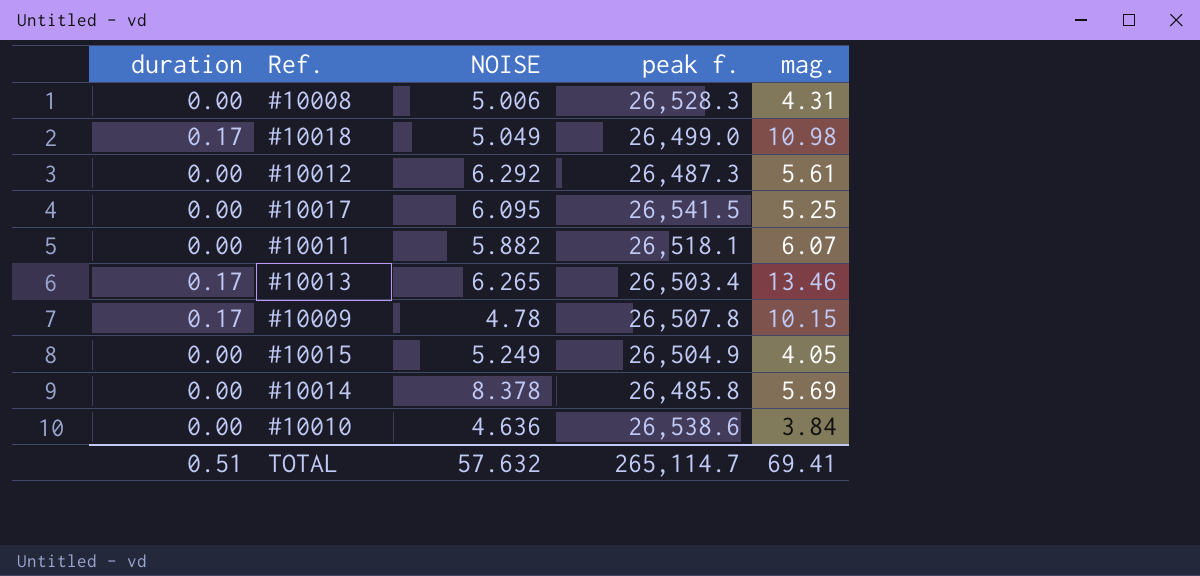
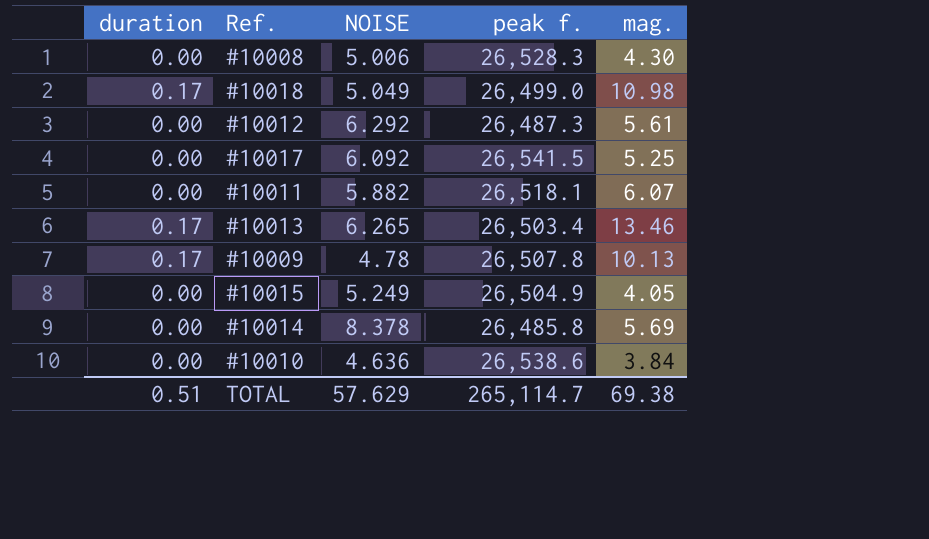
#10008 | mag.: 4.31 -> 4.30
#10017 | NOISE: 6.095 -> 6.092
#10009 | mag.: 10.15 -> 10.13
TOTAL | NOISE: 57.632 -> 57.629
TOTAL | mag.: 69.41 -> 69.38

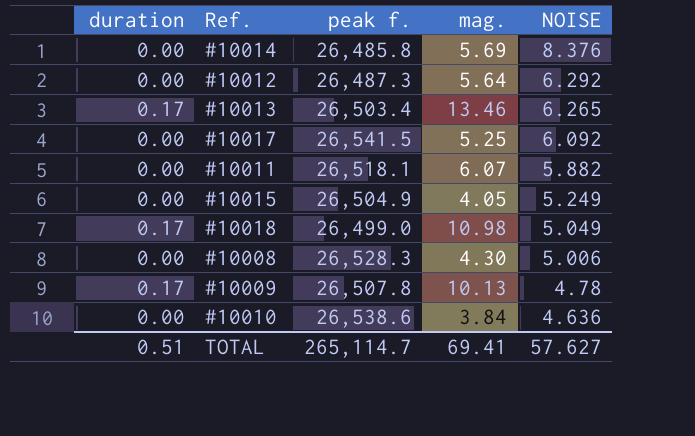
row order: none -> NOISE descending
column NOISE | position: 3 -> 5
#10014 | NOISE: 8.378 -> 8.376
#10012 | mag.: 5.61 -> 5.64
TOTAL | mag.: 69.38 -> 69.41
TOTAL | NOISE: 57.629 -> 57.627

